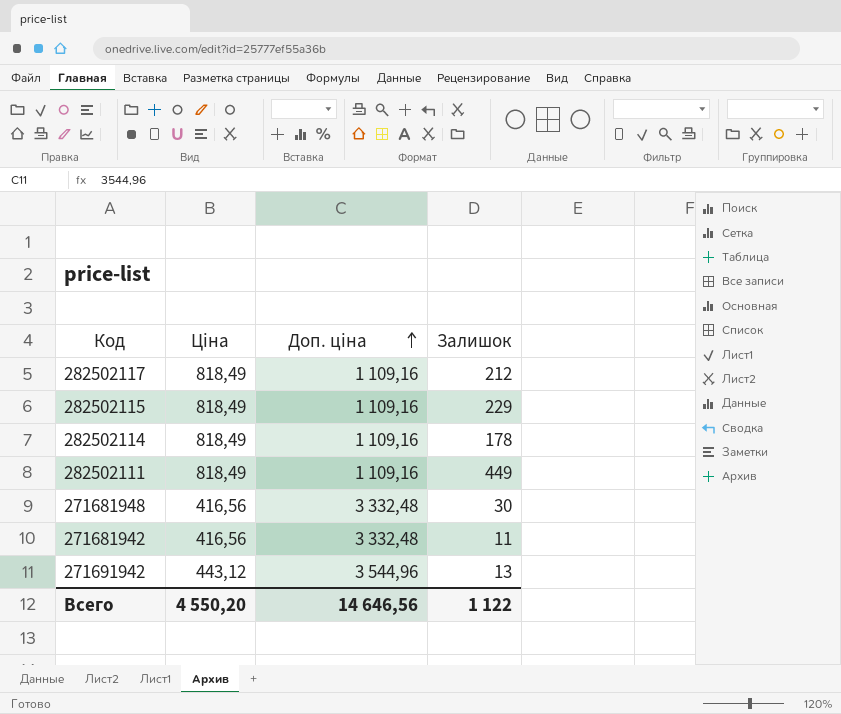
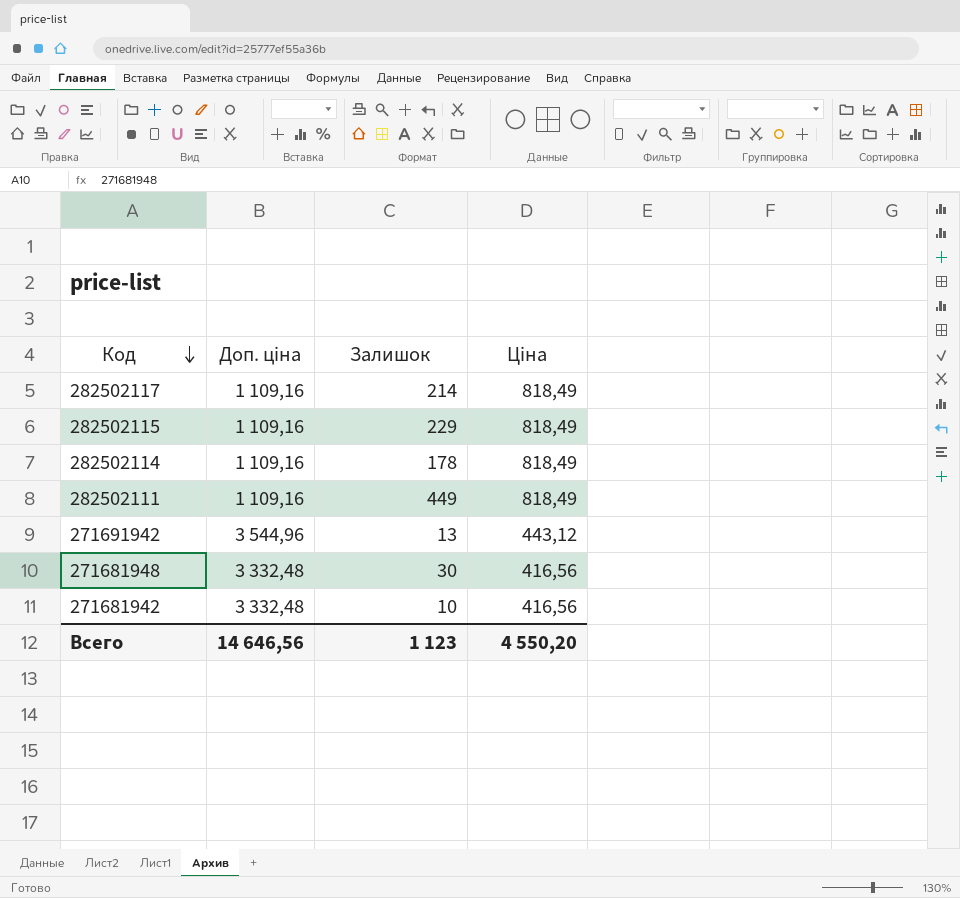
row order: Доп. ціна ascending -> Код descending
column Ціна | position: 2 -> 4
282502117 | Залишок: 212 -> 214
271681942 | Залишок: 11 -> 10
Всего | Залишок: 1 122 -> 1 123

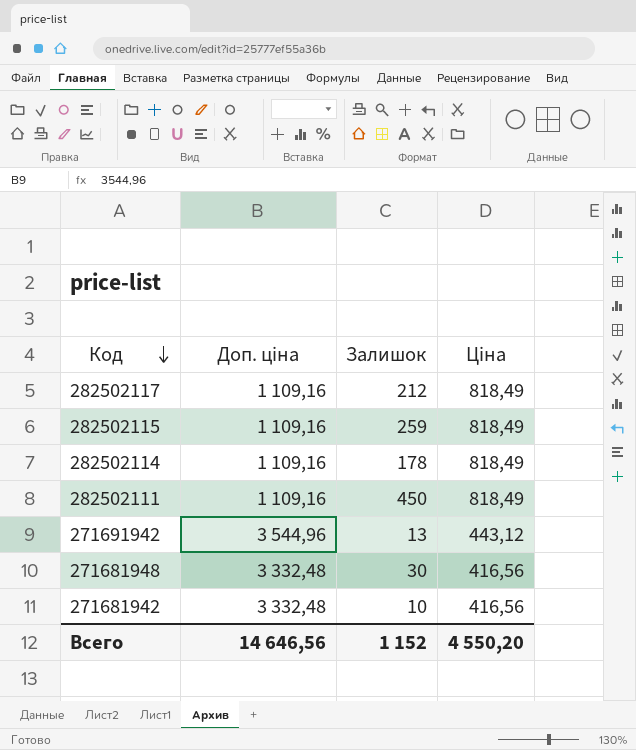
282502117 | Залишок: 214 -> 212
282502115 | Залишок: 229 -> 259
282502111 | Залишок: 449 -> 450
Всего | Залишок: 1 123 -> 1 152

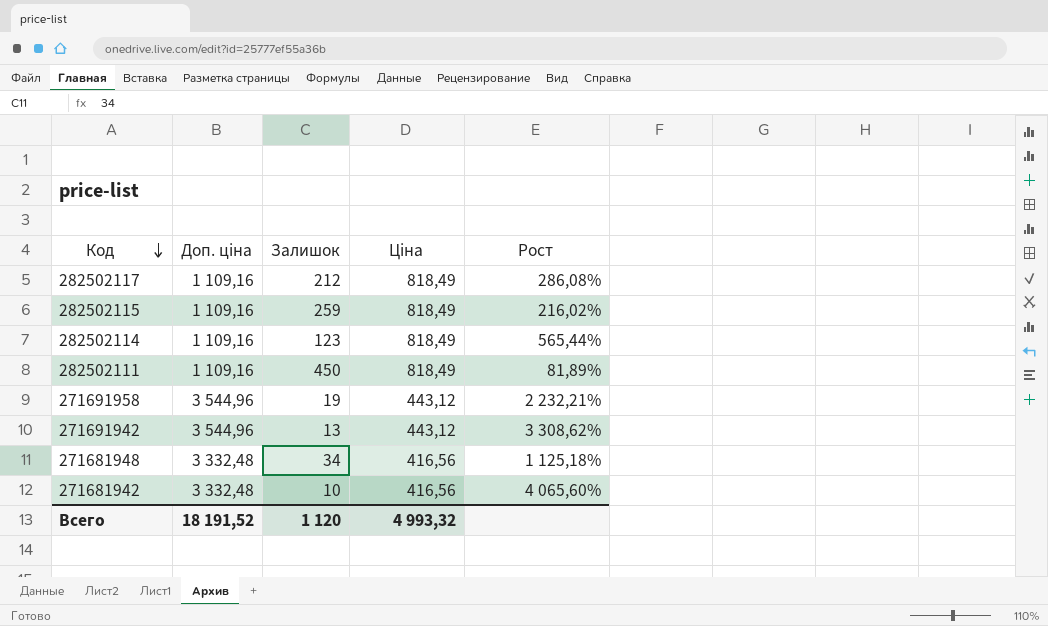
column Рост | formula: none -> ([Ціна] - [Залишок]) / [Залишок]
282502114 | Залишок: 178 -> 123
row 271691958: none -> 3 544,96 | 19 | 443,12 | 2 232,21%
271681948 | Залишок: 30 -> 34
Всего | Доп. ціна: 14 646,56 -> 18 191,52
Всего | Залишок: 1 152 -> 1 120
Всего | Ціна: 4 550,20 -> 4 993,32

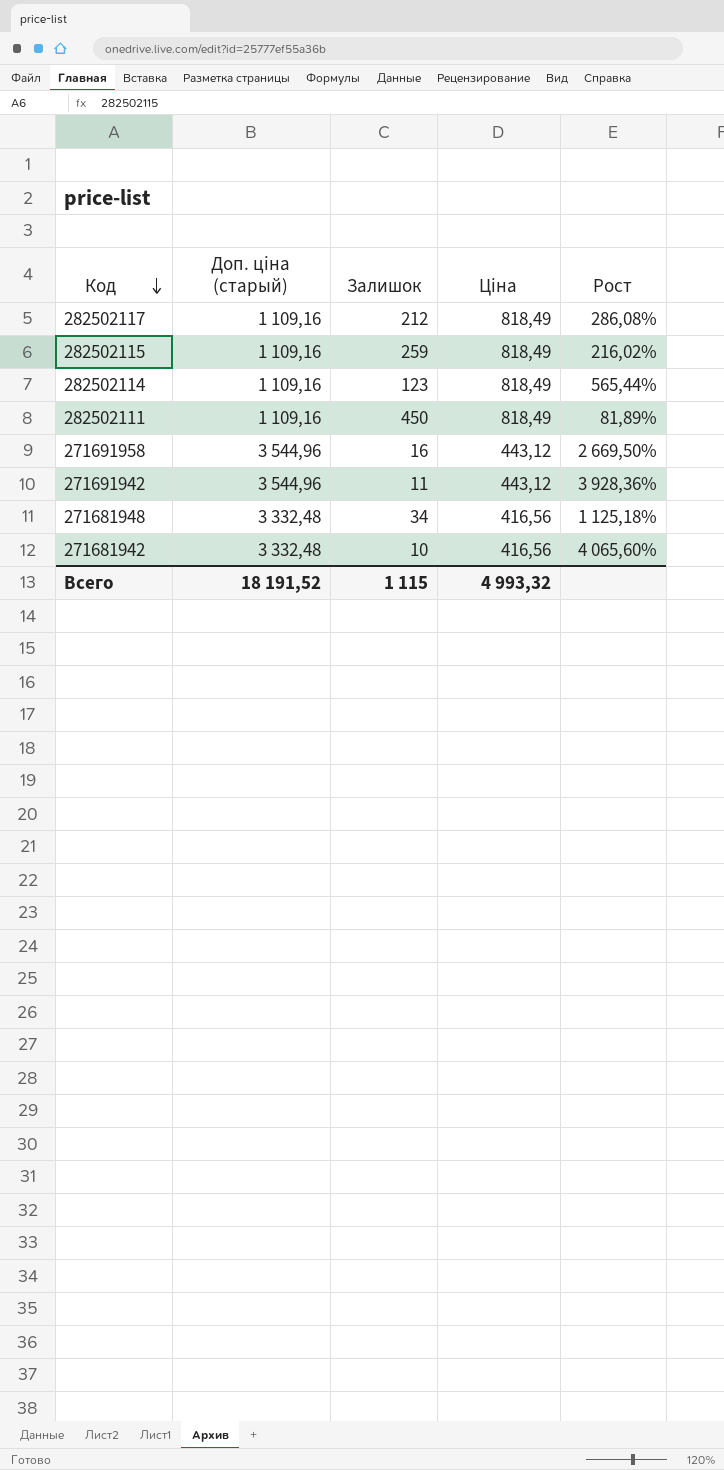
column name: Доп. ціна -> Доп. ціна (старый)
271691958 | Залишок: 19 -> 16
271691958 | Рост: 2 232,21% -> 2 669,50%
271691942 | Залишок: 13 -> 11
271691942 | Рост: 3 308,62% -> 3 928,36%
Всего | Залишок: 1 120 -> 1 115

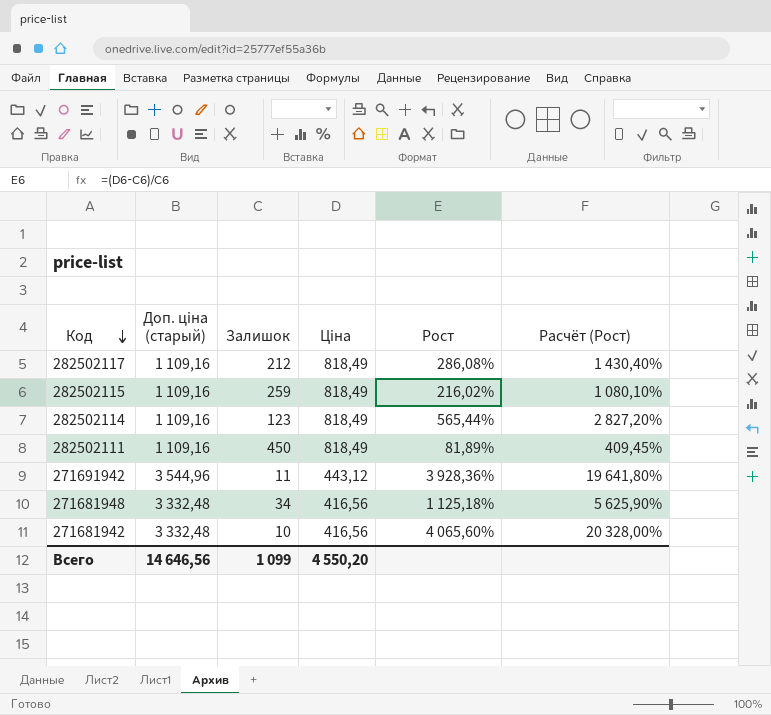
column Расчёт (Рост) | formula: none -> [Рост] * 5
row 271691958: 3 544,96 | 16 | 443,12 | 2 669,50% -> none
Всего | Доп. ціна (старый): 18 191,52 -> 14 646,56
Всего | Залишок: 1 115 -> 1 099
Всего | Ціна: 4 993,32 -> 4 550,20

